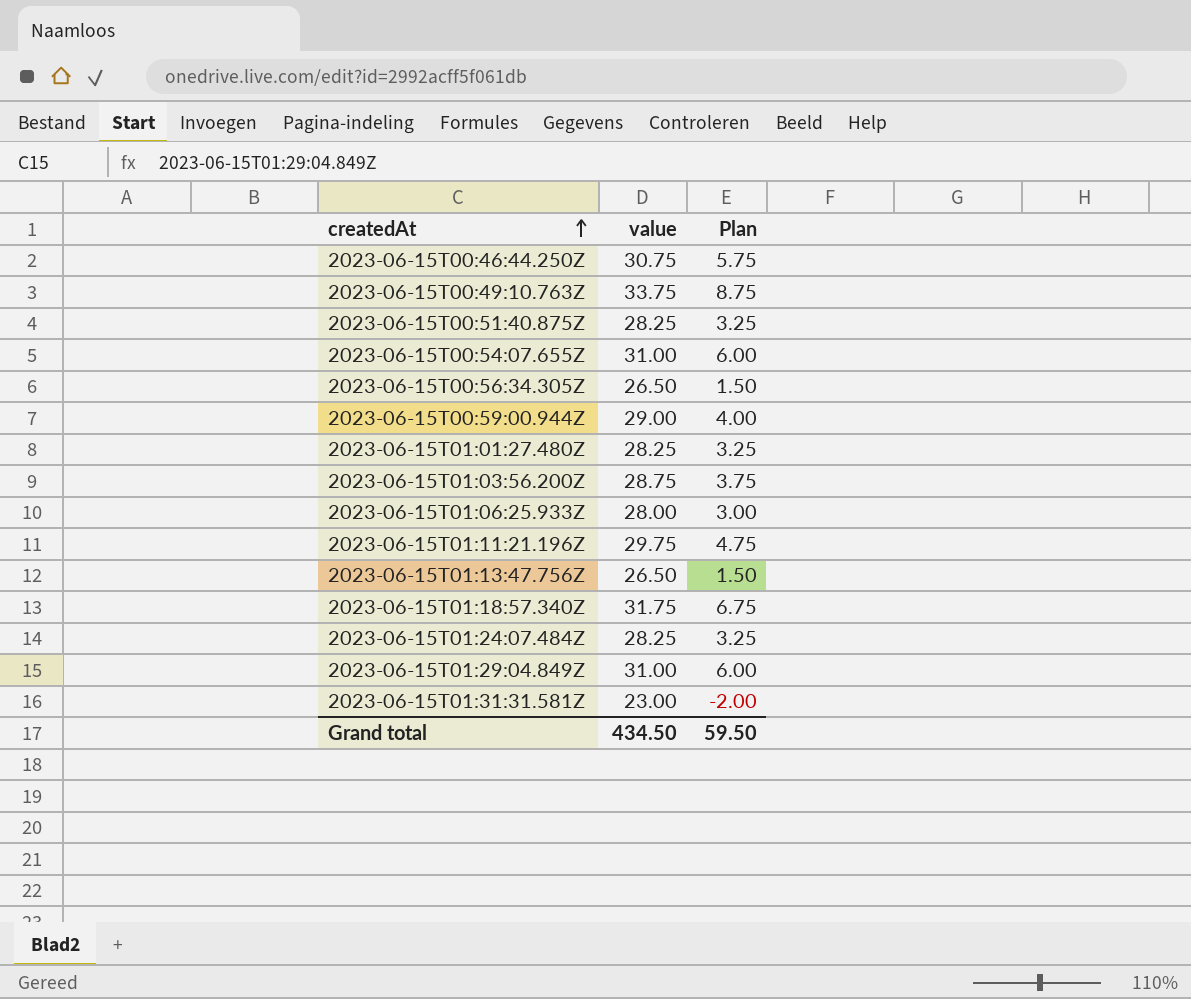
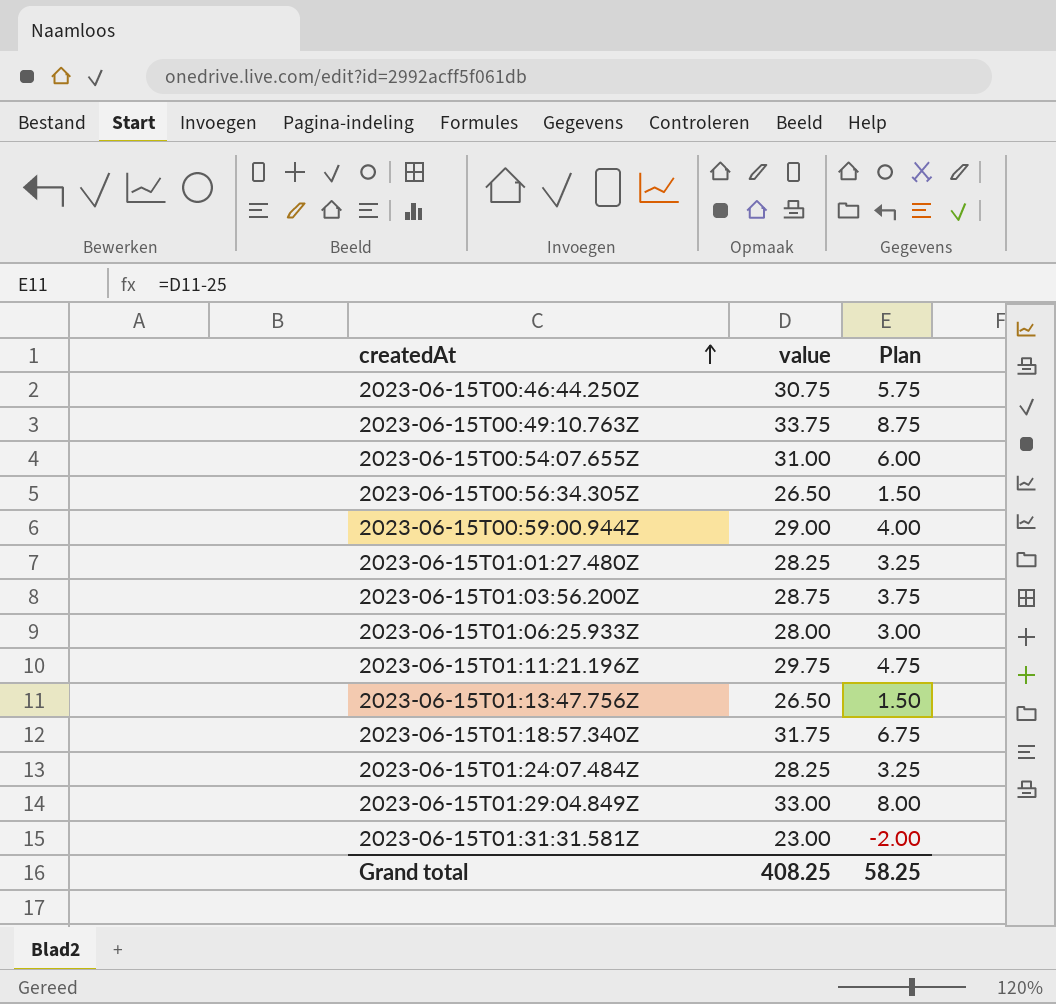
row 2023-06-15T00:51:40.875Z: 28.25 | 3.25 -> none
2023-06-15T01:29:04.849Z | value: 31.00 -> 33.00
2023-06-15T01:29:04.849Z | Plan: 6.00 -> 8.00
Grand total | value: 434.50 -> 408.25
Grand total | Plan: 59.50 -> 58.25

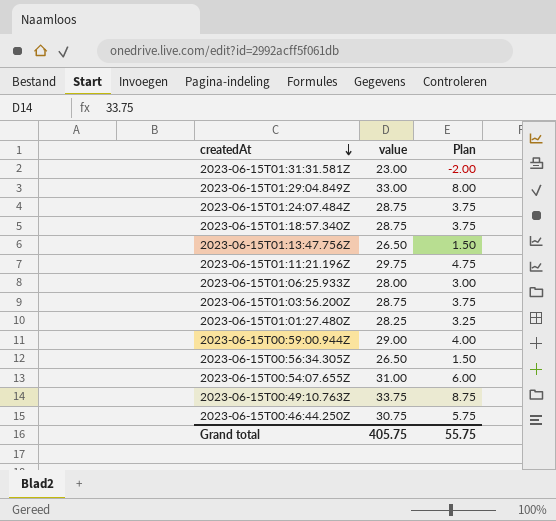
row order: createdAt ascending -> createdAt descending
2023-06-15T01:24:07.484Z | value: 28.25 -> 28.75
2023-06-15T01:24:07.484Z | Plan: 3.25 -> 3.75
2023-06-15T01:18:57.340Z | value: 31.75 -> 28.75
2023-06-15T01:18:57.340Z | Plan: 6.75 -> 3.75
Grand total | value: 408.25 -> 405.75
Grand total | Plan: 58.25 -> 55.75

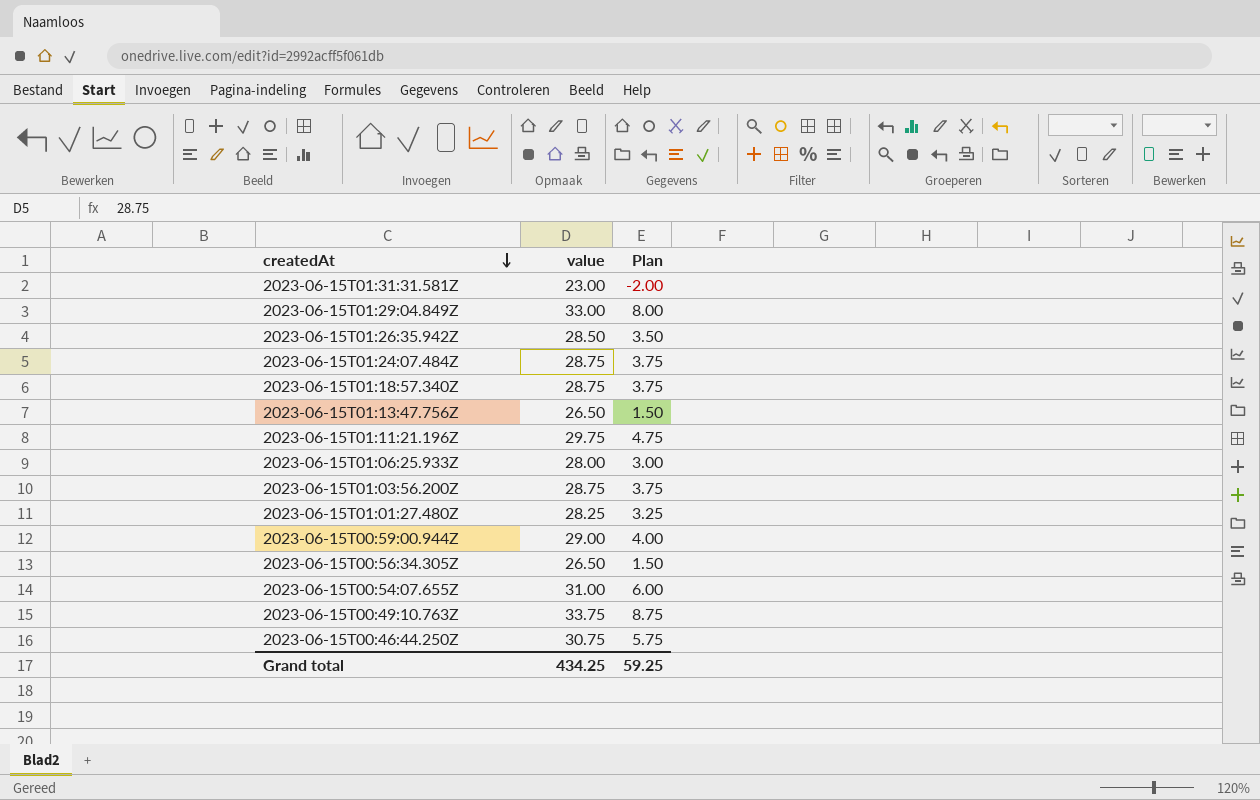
row 2023-06-15T01:26:35.942Z: none -> 28.50 | 3.50
Grand total | value: 405.75 -> 434.25
Grand total | Plan: 55.75 -> 59.25

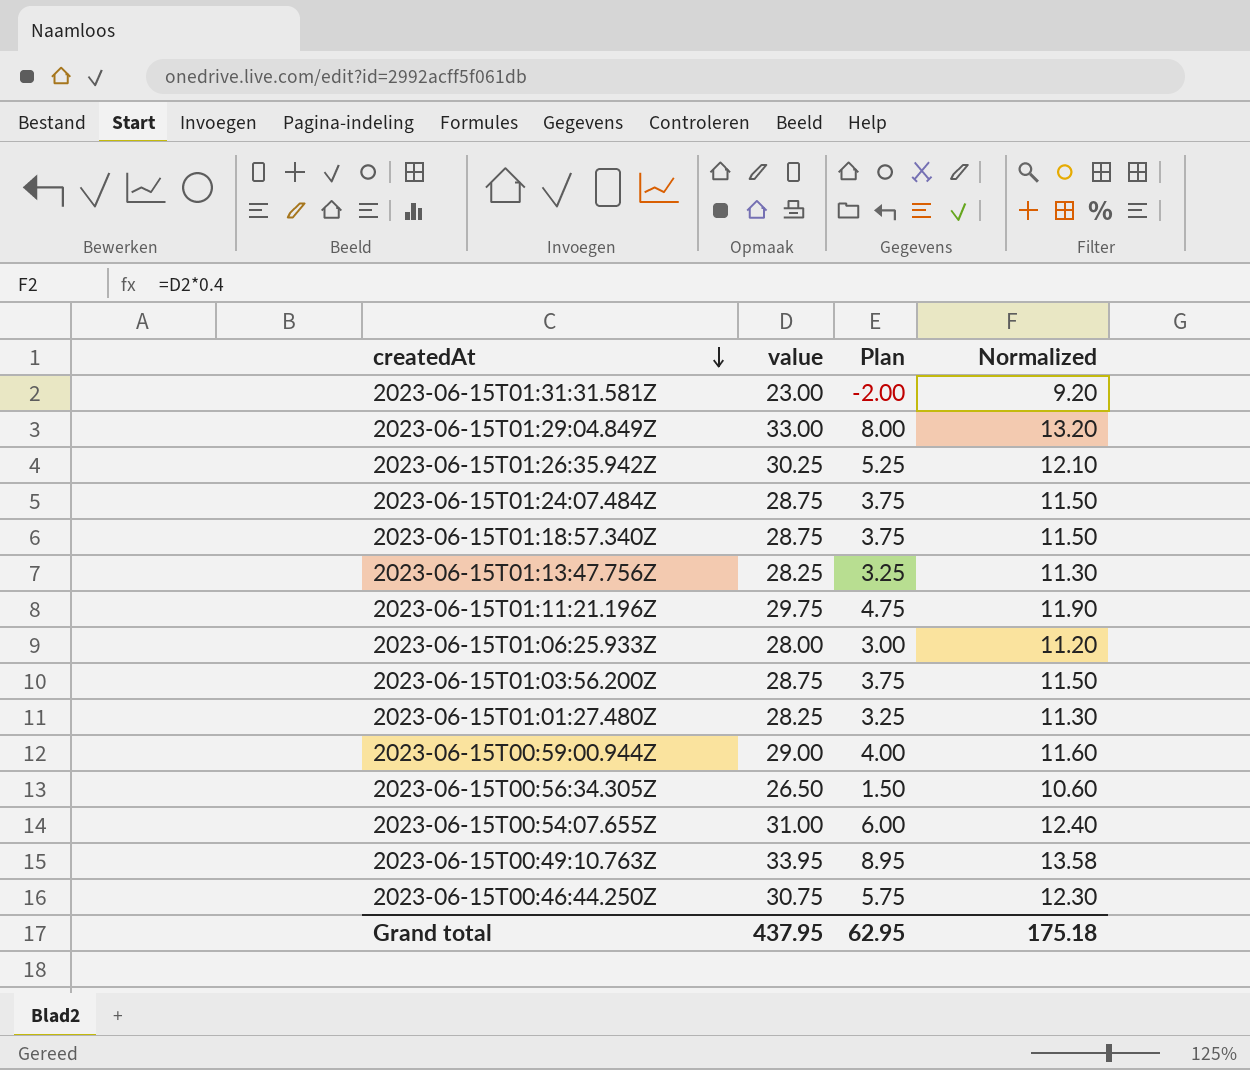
column Normalized | formula: none -> [value] * 0.4
2023-06-15T01:26:35.942Z | value: 28.50 -> 30.25
2023-06-15T01:26:35.942Z | Plan: 3.50 -> 5.25
2023-06-15T01:13:47.756Z | value: 26.50 -> 28.25
2023-06-15T01:13:47.756Z | Plan: 1.50 -> 3.25
2023-06-15T00:49:10.763Z | value: 33.75 -> 33.95
2023-06-15T00:49:10.763Z | Plan: 8.75 -> 8.95
Grand total | value: 434.25 -> 437.95
Grand total | Plan: 59.25 -> 62.95

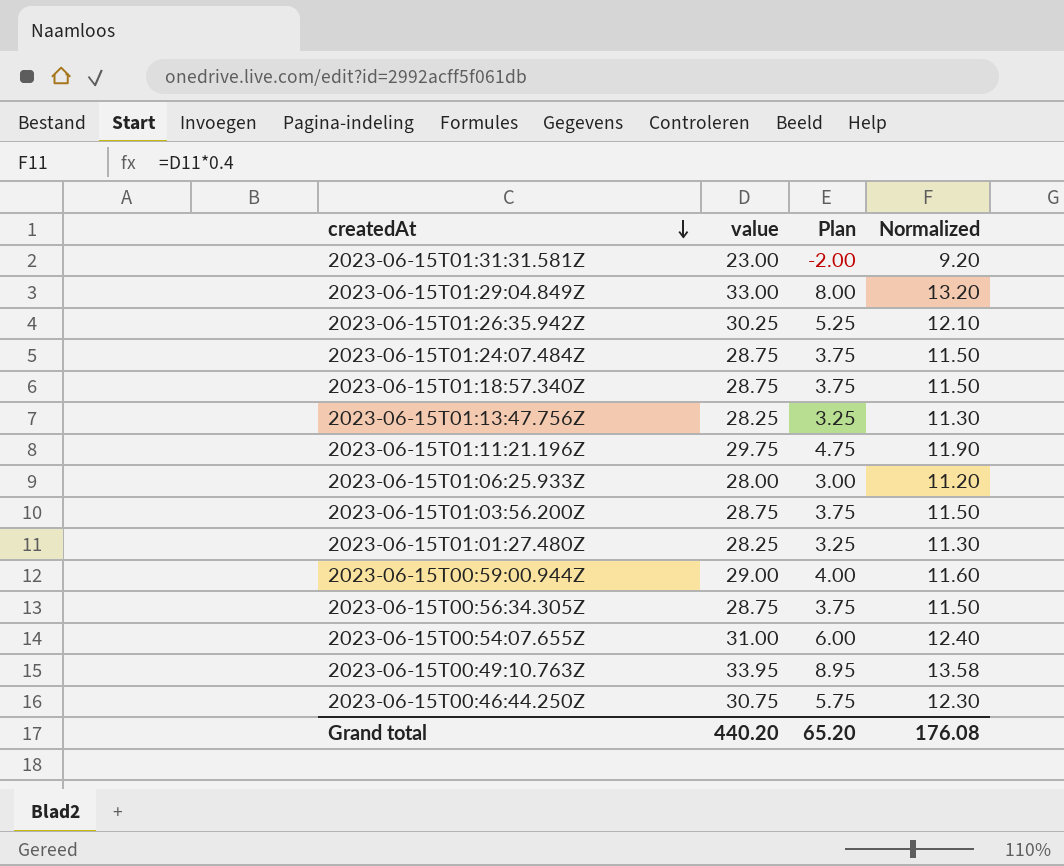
2023-06-15T00:56:34.305Z | value: 26.50 -> 28.75
2023-06-15T00:56:34.305Z | Plan: 1.50 -> 3.75
2023-06-15T00:56:34.305Z | Normalized: 10.60 -> 11.50
Grand total | value: 437.95 -> 440.20
Grand total | Plan: 62.95 -> 65.20
Grand total | Normalized: 175.18 -> 176.08

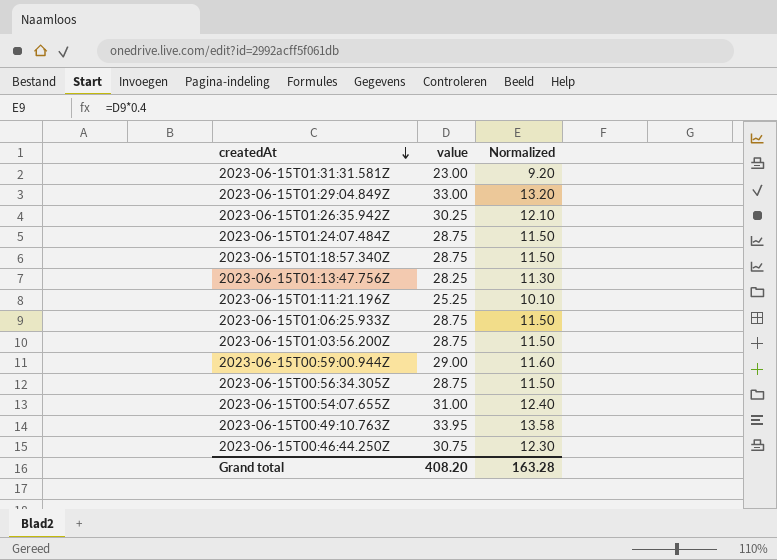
column Plan | formula: [value] - 25 -> none
row 2023-06-15T01:01:27.480Z: 28.25 | 3.25 | 11.30 -> none
2023-06-15T01:11:21.196Z | value: 29.75 -> 25.25
2023-06-15T01:11:21.196Z | Normalized: 11.90 -> 10.10
2023-06-15T01:06:25.933Z | value: 28.00 -> 28.75
2023-06-15T01:06:25.933Z | Normalized: 11.20 -> 11.50
Grand total | value: 440.20 -> 408.20
Grand total | Normalized: 176.08 -> 163.28

